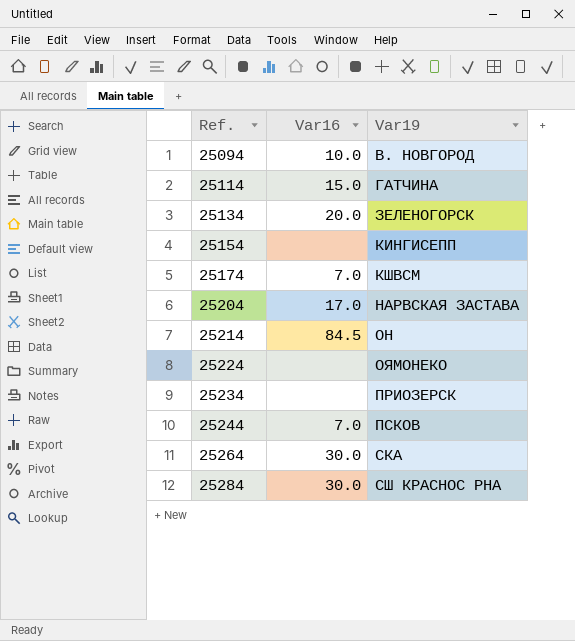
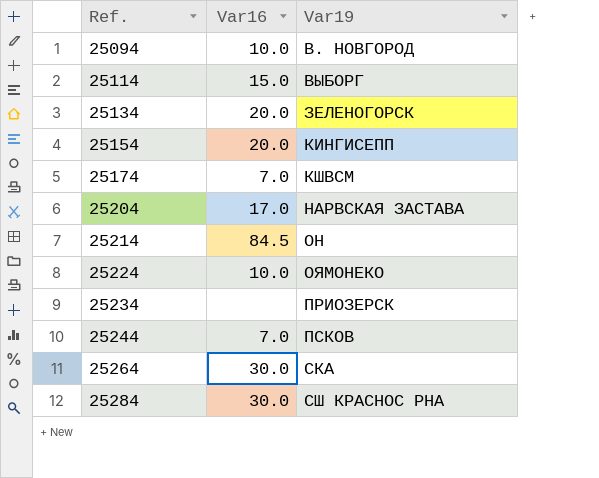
25114 | Var19: ГАТЧИНА -> ВЫБОРГ
25154 | Var16: none -> 20.0
25224 | Var16: none -> 10.0

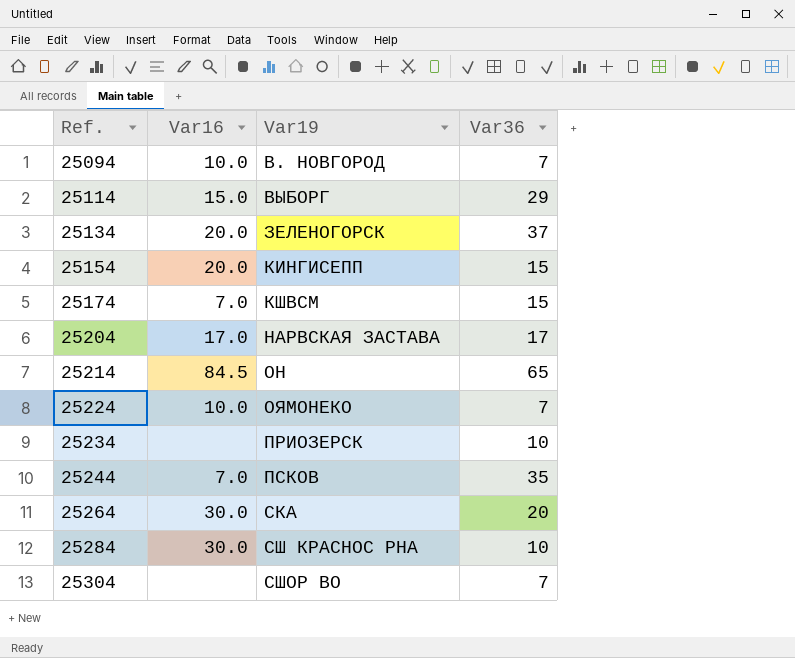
column Var36 | position: none -> 4
row 25304: none -> none | СШОР ВО | 7

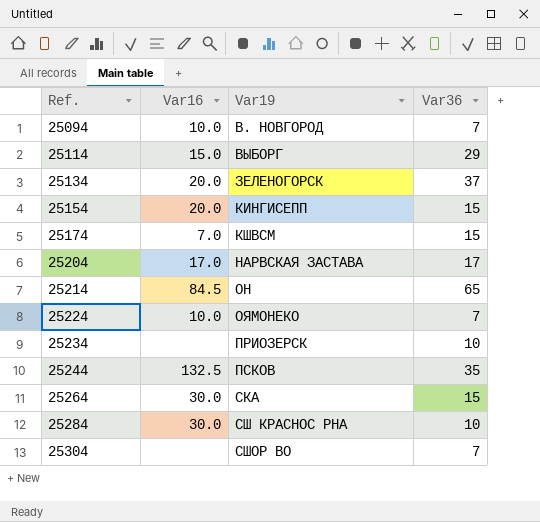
25244 | Var16: 7.0 -> 132.5
25264 | Var36: 20 -> 15

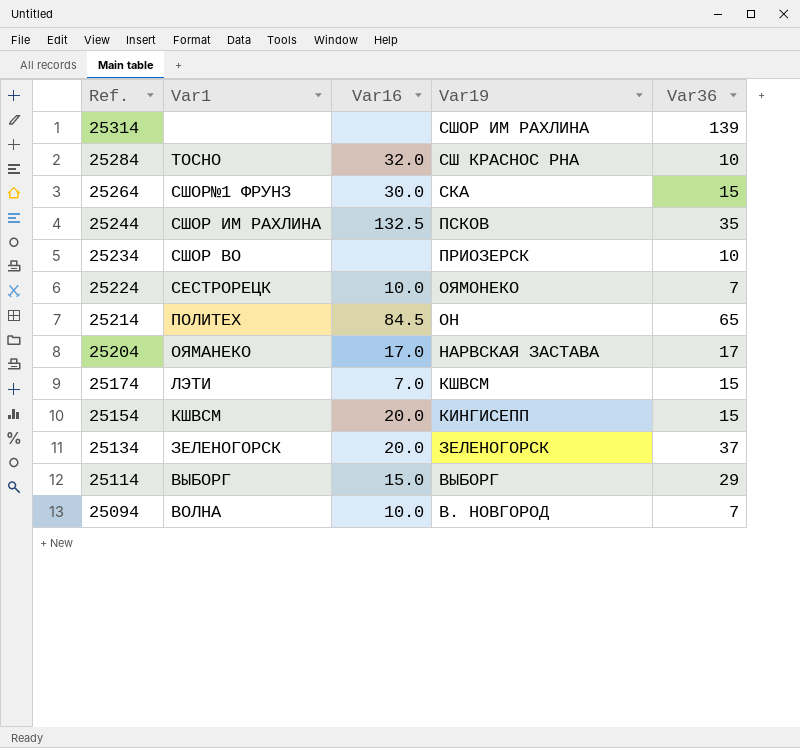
row order: Ref. ascending -> Ref. descending
column Var1 | position: none -> 2
row 25304: none | СШОР ВО | 7 -> none
row 25314: none -> none | none | СШОР ИМ РАХЛИНА | 139
25284 | Var16: 30.0 -> 32.0

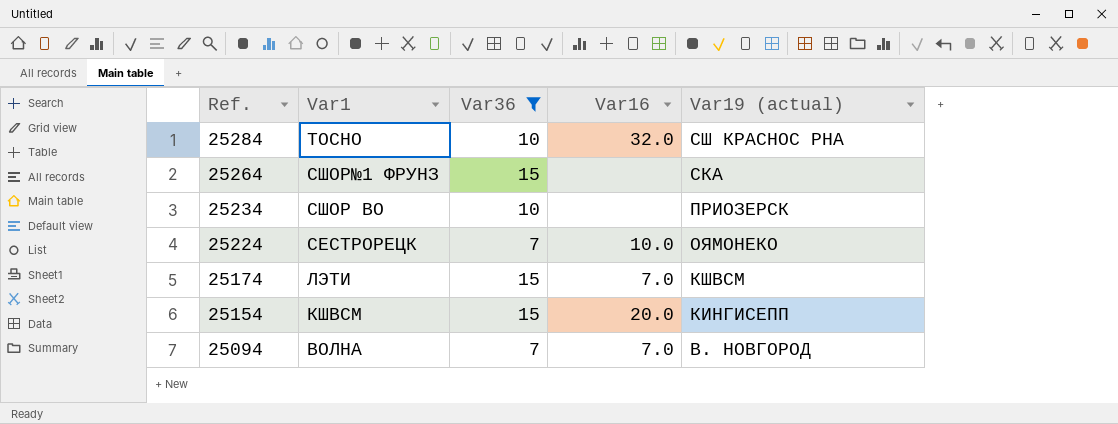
filter: none -> Var36 <= 15
column Var36 | position: 5 -> 3
column name: Var19 -> Var19 (actual)
25264 | Var16: 30.0 -> none
25094 | Var16: 10.0 -> 7.0

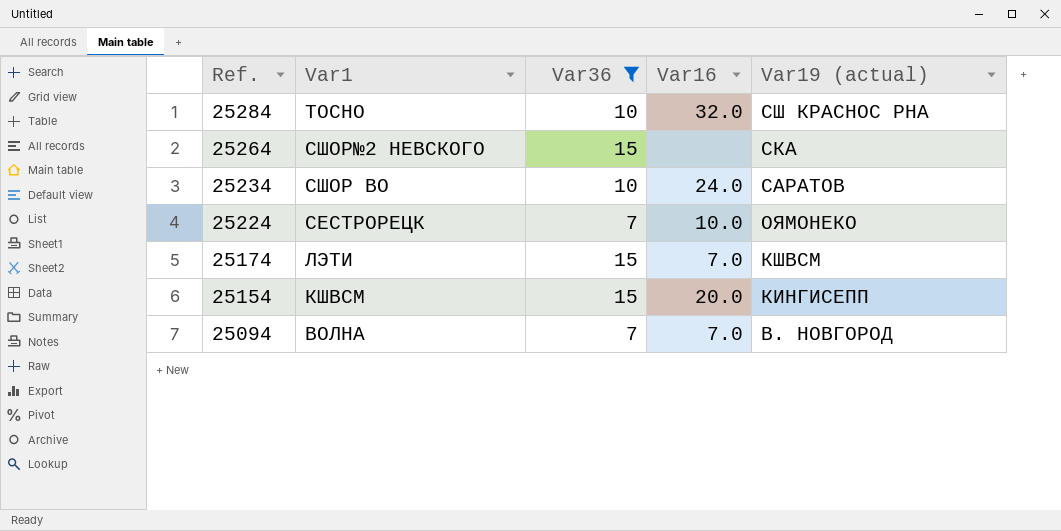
25264 | Var1: СШОР№1 ФРУНЗ -> СШОР№2 НЕВСКОГО
25234 | Var16: none -> 24.0
25234 | Var19 (actual): ПРИОЗЕРСК -> САРАТОВ

